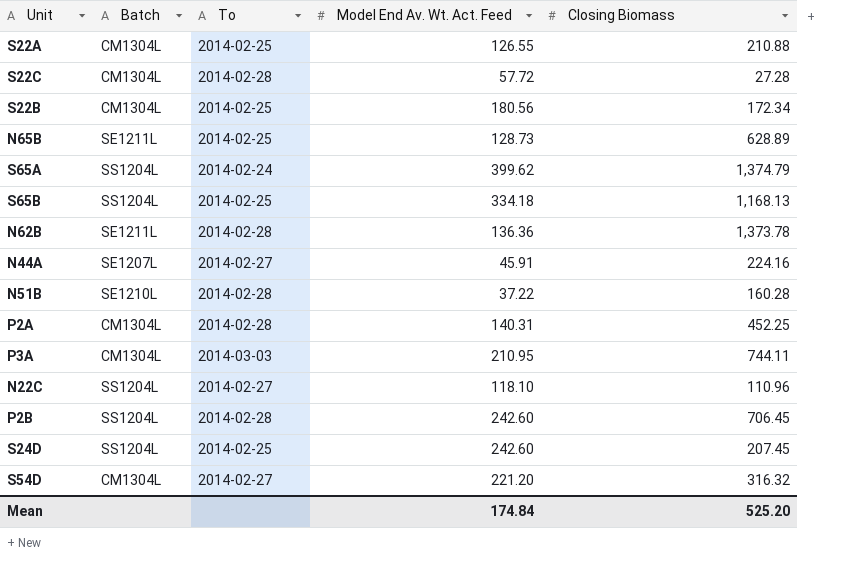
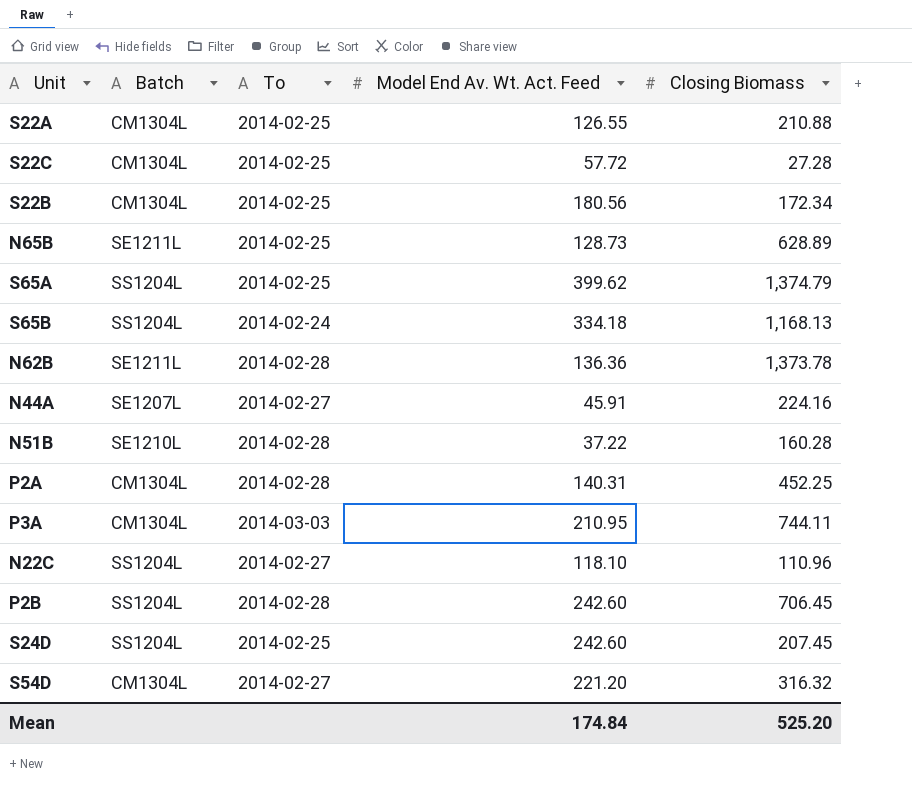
S22C | To: 2014-02-28 -> 2014-02-25
S65A | To: 2014-02-24 -> 2014-02-25
S65B | To: 2014-02-25 -> 2014-02-24

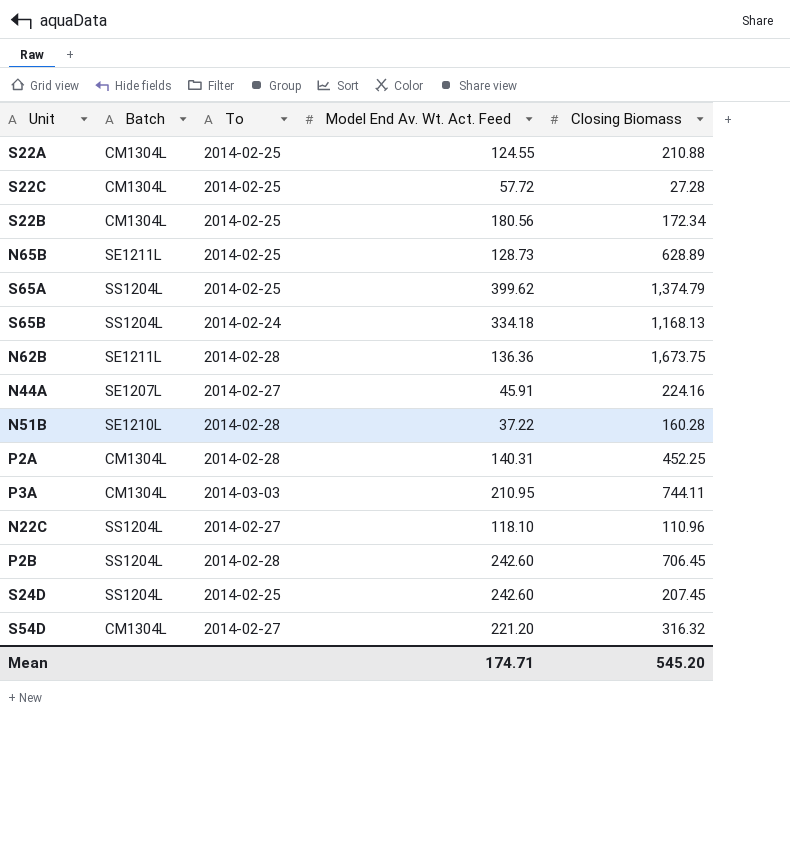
S22A | Model End Av. Wt. Act. Feed: 126.55 -> 124.55
N62B | Closing Biomass: 1,373.78 -> 1,673.75
Mean | Model End Av. Wt. Act. Feed: 174.84 -> 174.71
Mean | Closing Biomass: 525.20 -> 545.20

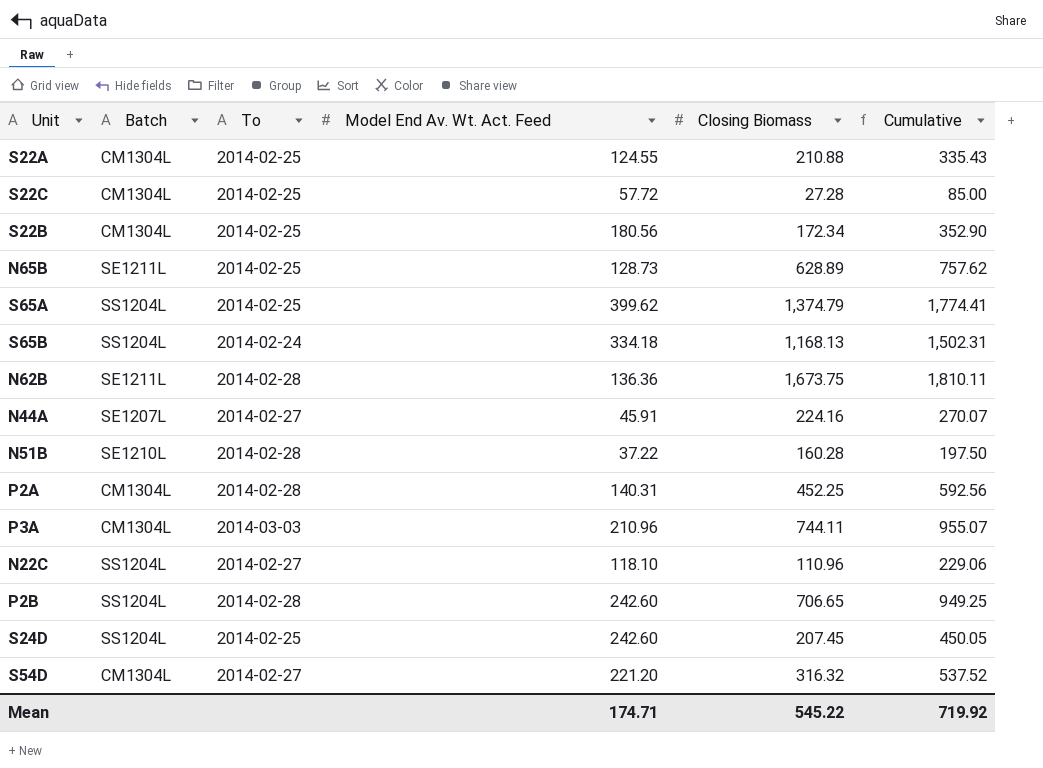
column Cumulative | formula: none -> [Model End Av. Wt. Act. Feed] + [Closing Biomass]
P3A | Model End Av. Wt. Act. Feed: 210.95 -> 210.96
P2B | Closing Biomass: 706.45 -> 706.65
Mean | Closing Biomass: 545.20 -> 545.22

